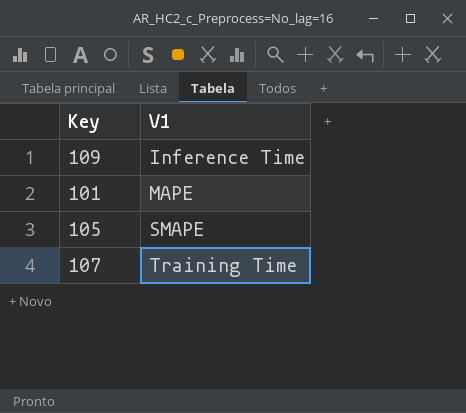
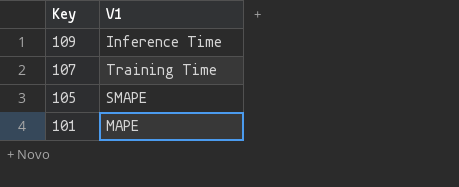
row order: V1 ascending -> Key descending

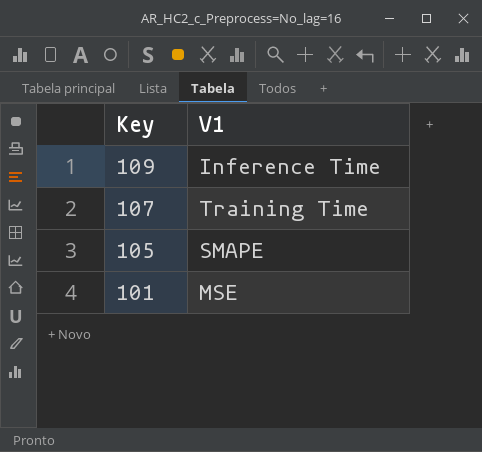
101 | V1: MAPE -> MSE

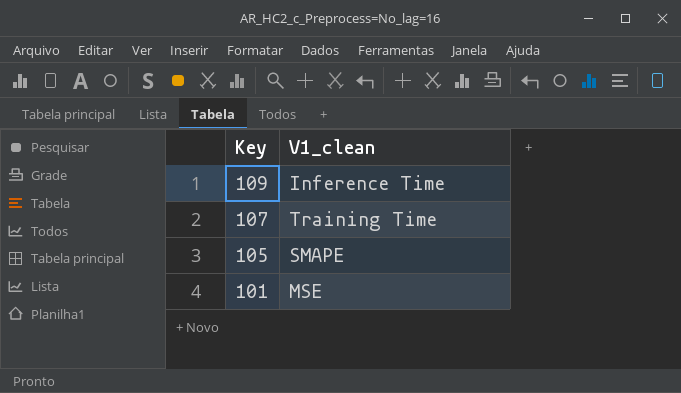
column name: V1 -> V1_clean

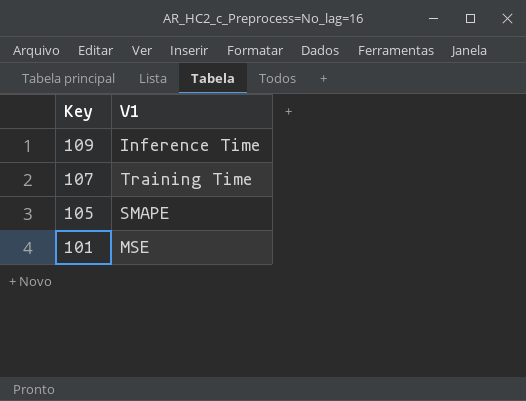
column name: V1_clean -> V1

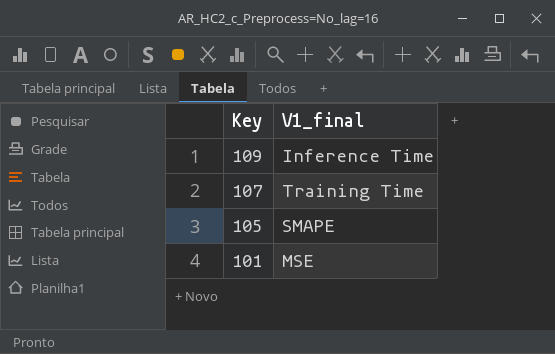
column name: V1 -> V1_final

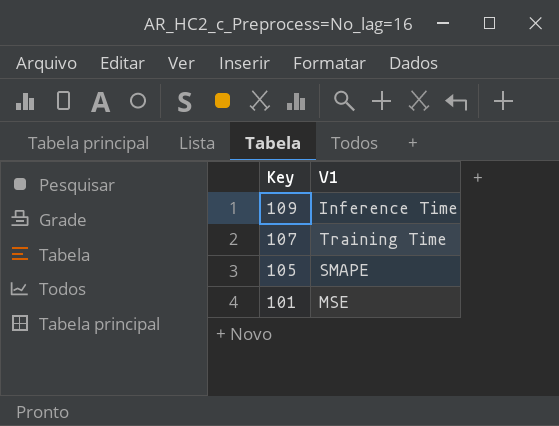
column name: V1_final -> V1

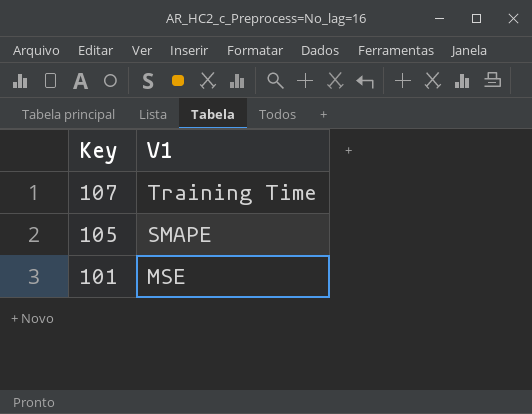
row 109: Inference Time -> none

